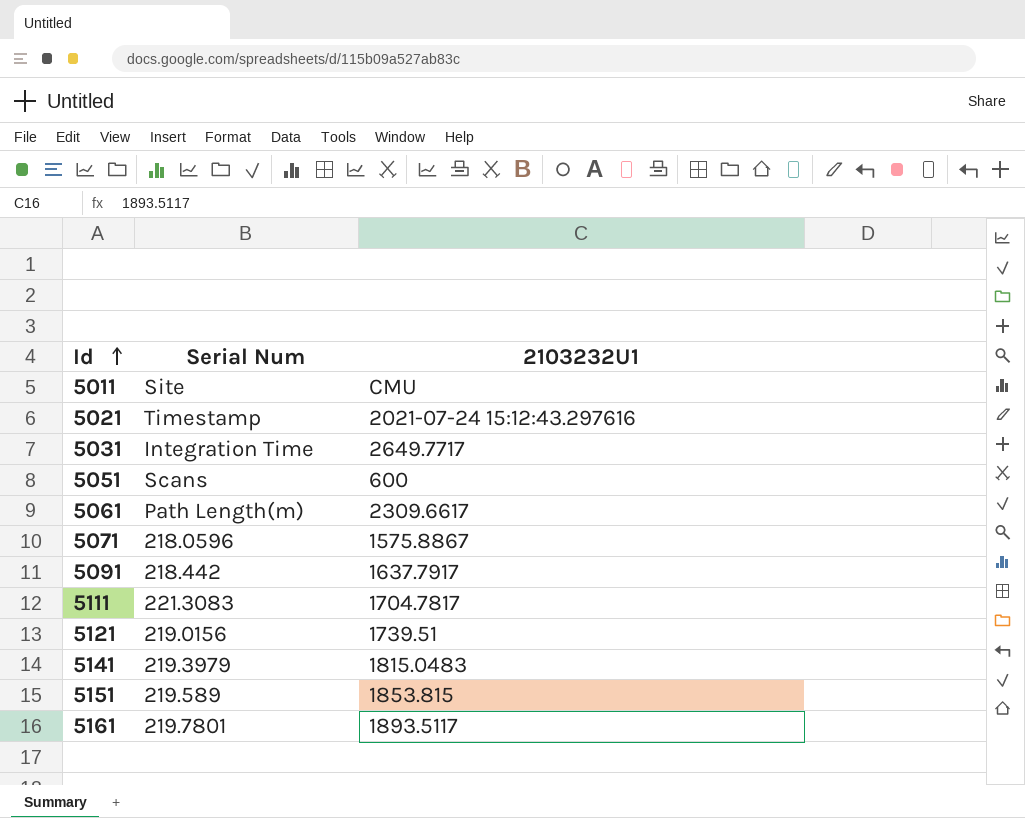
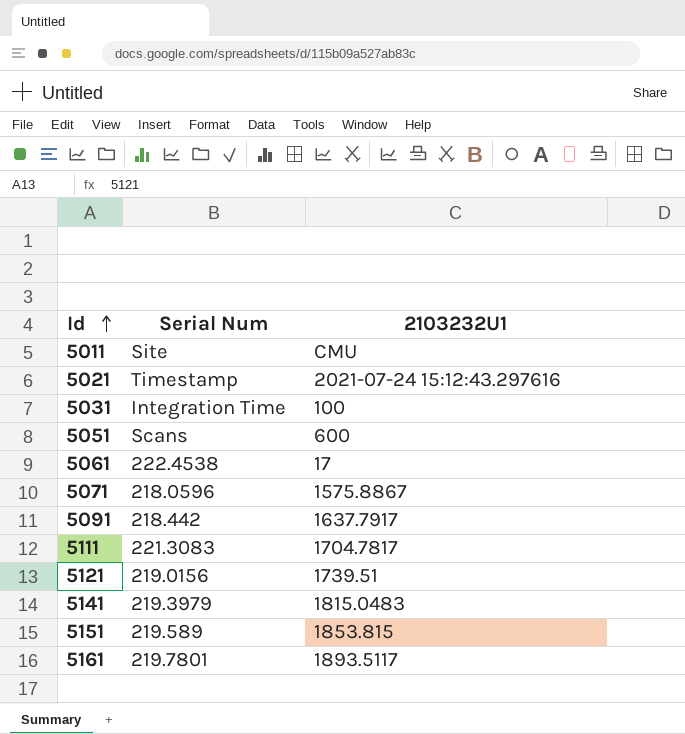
5031 | 2103232U1: 2649.7717 -> 100
5061 | Serial Num: Path Length(m) -> 222.4538
5061 | 2103232U1: 2309.6617 -> 17

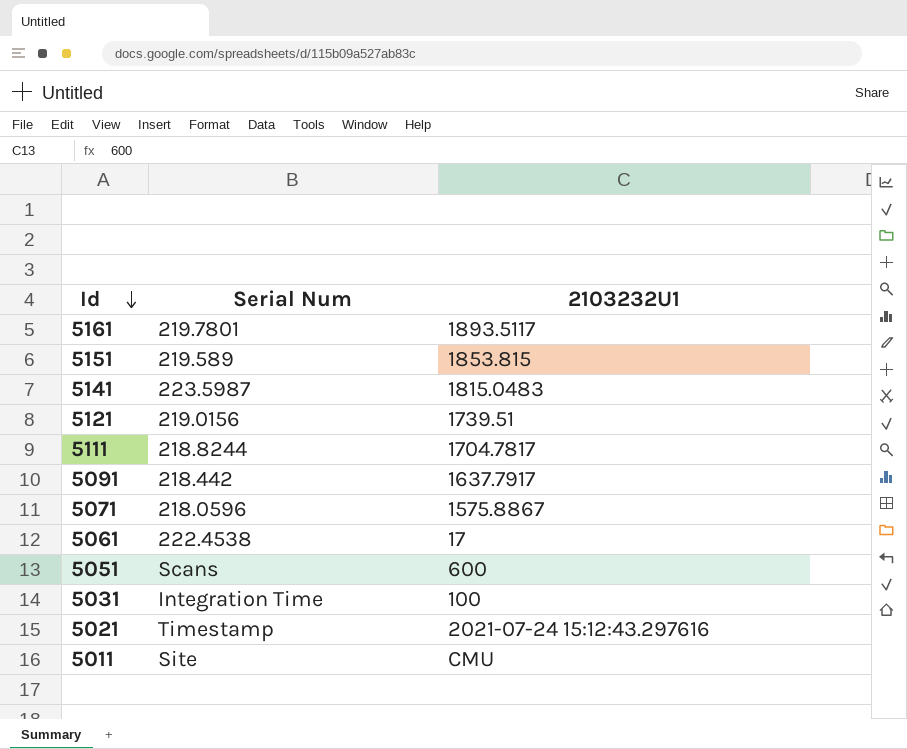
row order: Id ascending -> Id descending
5141 | Serial Num: 219.3979 -> 223.5987
5111 | Serial Num: 221.3083 -> 218.8244

